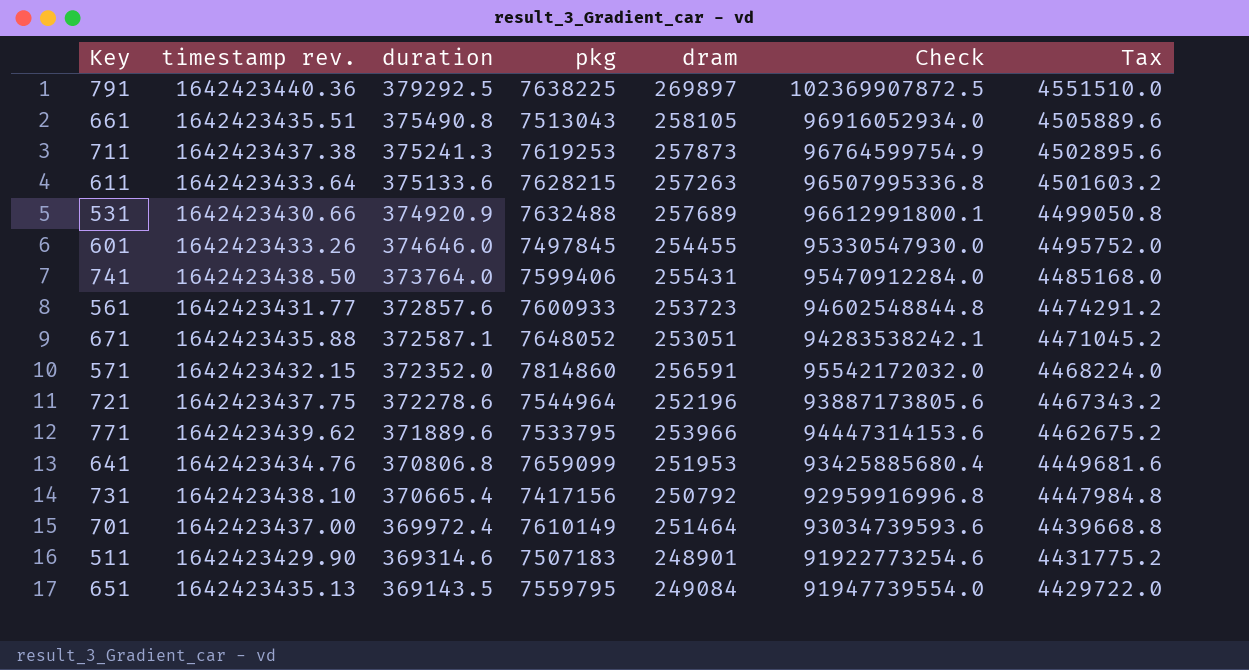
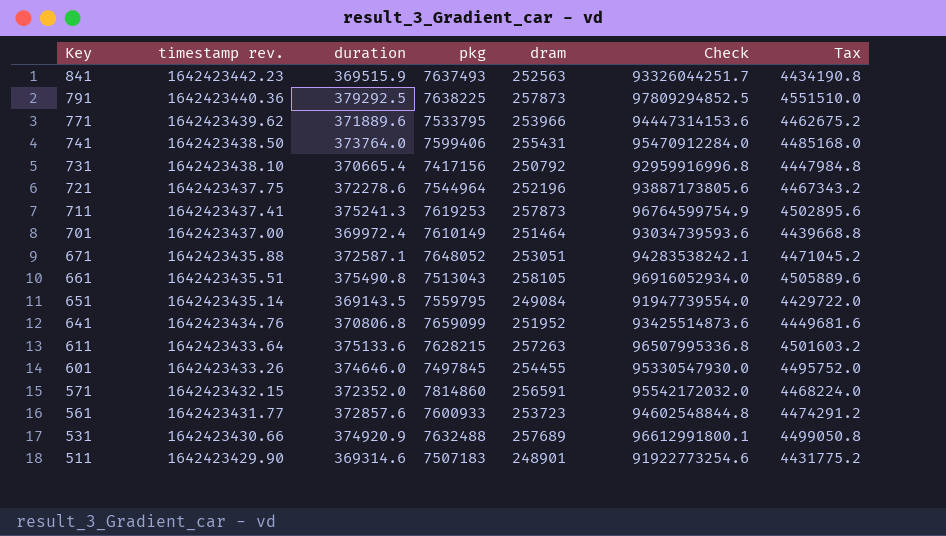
row order: duration descending -> Key descending
row 841: none -> 1642423442.23 | 369515.9 | 7637493 | 252563 | 93326044251.7 | 4434190.8
791 | dram: 269897 -> 257873
791 | Check: 102369907872.5 -> 97809294852.5
711 | timestamp rev.: 1642423437.38 -> 1642423437.41
651 | timestamp rev.: 1642423435.13 -> 1642423435.14
641 | dram: 251953 -> 251952
641 | Check: 93425885680.4 -> 93425514873.6

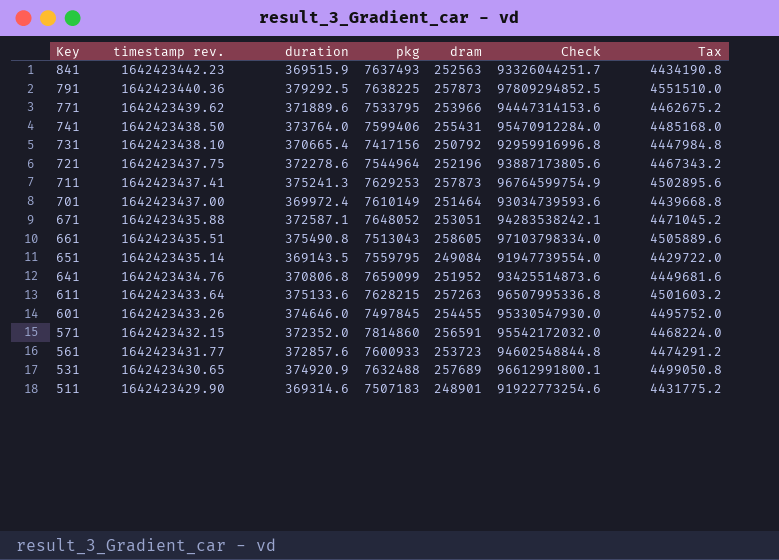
711 | pkg: 7619253 -> 7629253
661 | dram: 258105 -> 258605
661 | Check: 96916052934.0 -> 97103798334.0
531 | timestamp rev.: 1642423430.66 -> 1642423430.65

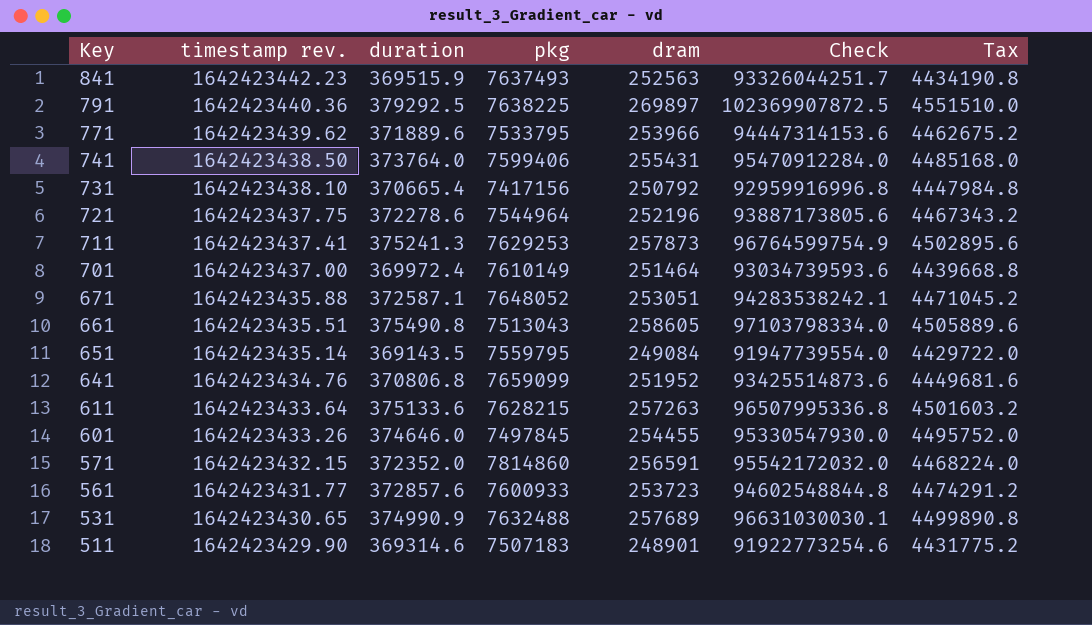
791 | dram: 257873 -> 269897
791 | Check: 97809294852.5 -> 102369907872.5
531 | duration: 374920.9 -> 374990.9
531 | Check: 96612991800.1 -> 96631030030.1
531 | Tax: 4499050.8 -> 4499890.8

